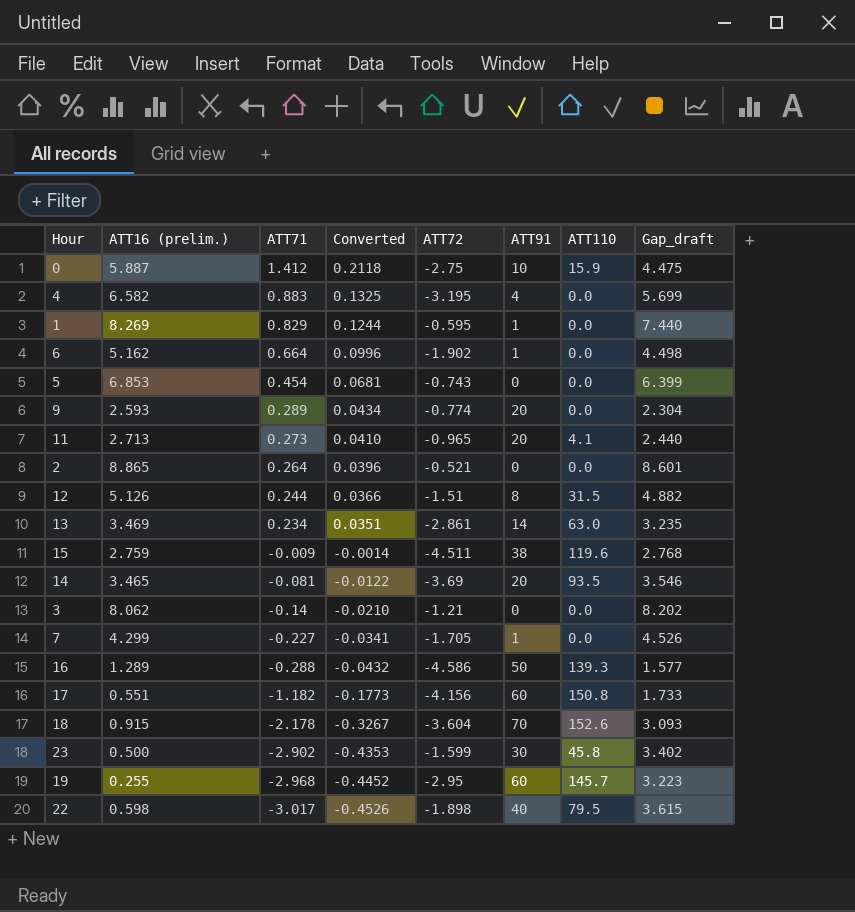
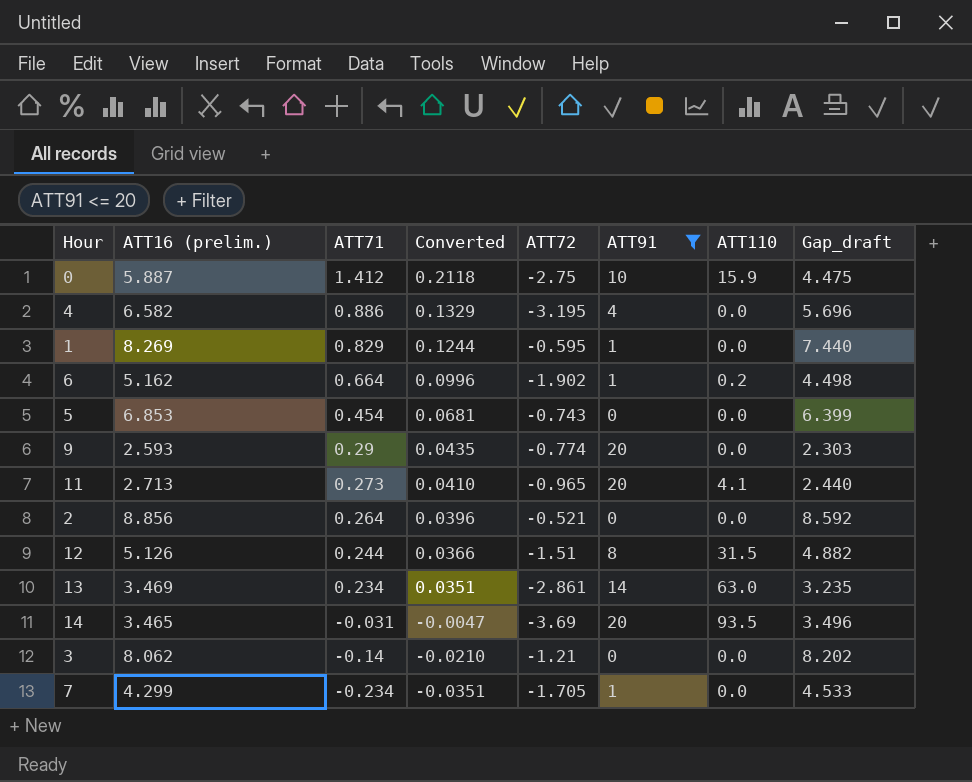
filter: none -> ATT91 <= 20
4 | ATT71: 0.883 -> 0.886
4 | Converted: 0.1325 -> 0.1329
4 | Gap_draft: 5.699 -> 5.696
6 | ATT110: 0.0 -> 0.2
9 | ATT71: 0.289 -> 0.29
9 | Converted: 0.0434 -> 0.0435
9 | Gap_draft: 2.304 -> 2.303
2 | ATT16 (prelim.): 8.865 -> 8.856
2 | Gap_draft: 8.601 -> 8.592
14 | ATT71: -0.081 -> -0.031
14 | Converted: -0.0122 -> -0.0047
14 | Gap_draft: 3.546 -> 3.496
7 | ATT71: -0.227 -> -0.234
7 | Converted: -0.0341 -> -0.0351
7 | Gap_draft: 4.526 -> 4.533

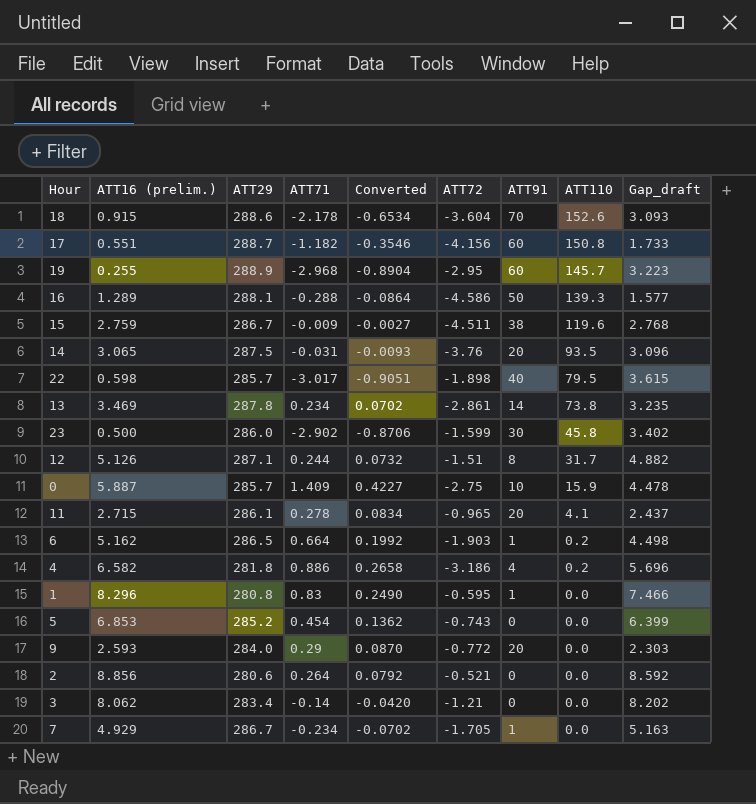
filter: ATT91 <= 20 -> none
row order: ATT71 descending -> ATT110 descending
column ATT29 | position: none -> 3
column Converted | formula: [ATT71] * 0.15 -> [ATT71] * 0.3
14 | ATT16 (prelim.): 3.465 -> 3.065
14 | ATT72: -3.69 -> -3.76
14 | Gap_draft: 3.496 -> 3.096
13 | ATT110: 63.0 -> 73.8
12 | ATT110: 31.5 -> 31.7
0 | ATT71: 1.412 -> 1.409
0 | Gap_draft: 4.475 -> 4.478
11 | ATT16 (prelim.): 2.713 -> 2.715
11 | ATT71: 0.273 -> 0.278
11 | Gap_draft: 2.440 -> 2.437
6 | ATT72: -1.902 -> -1.903
4 | ATT72: -3.195 -> -3.186
4 | ATT110: 0.0 -> 0.2
1 | ATT16 (prelim.): 8.269 -> 8.296
1 | ATT71: 0.829 -> 0.83
1 | Gap_draft: 7.440 -> 7.466
9 | ATT72: -0.774 -> -0.772
7 | ATT16 (prelim.): 4.299 -> 4.929
7 | Gap_draft: 4.533 -> 5.163

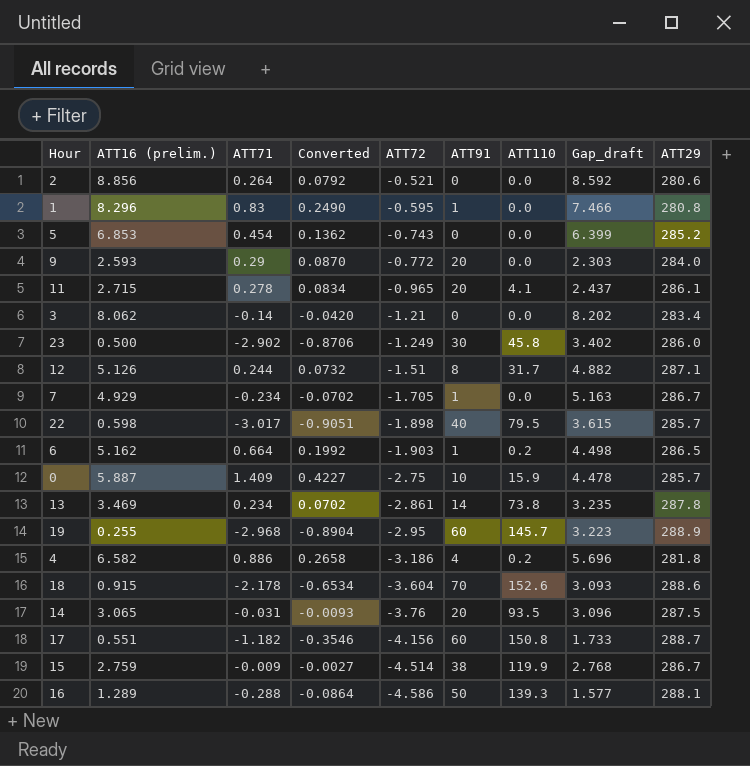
row order: ATT110 descending -> ATT72 descending
column ATT29 | position: 3 -> 9
23 | ATT72: -1.599 -> -1.249
15 | ATT72: -4.511 -> -4.514
15 | ATT110: 119.6 -> 119.9

